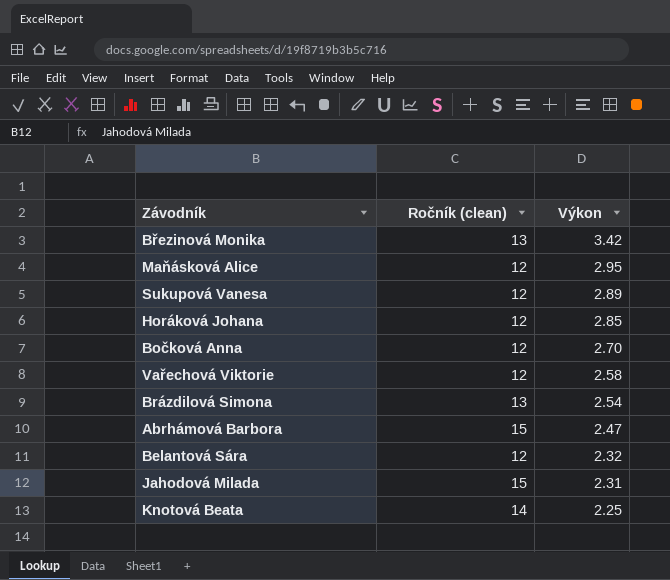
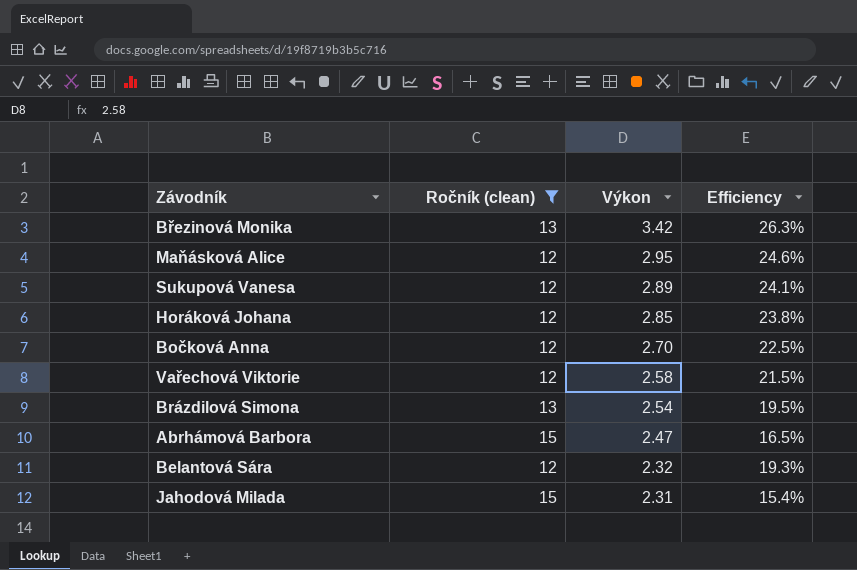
filter: none -> Ročník (clean) != 14
column Efficiency | formula: none -> [Výkon] / [Ročník (clean)]

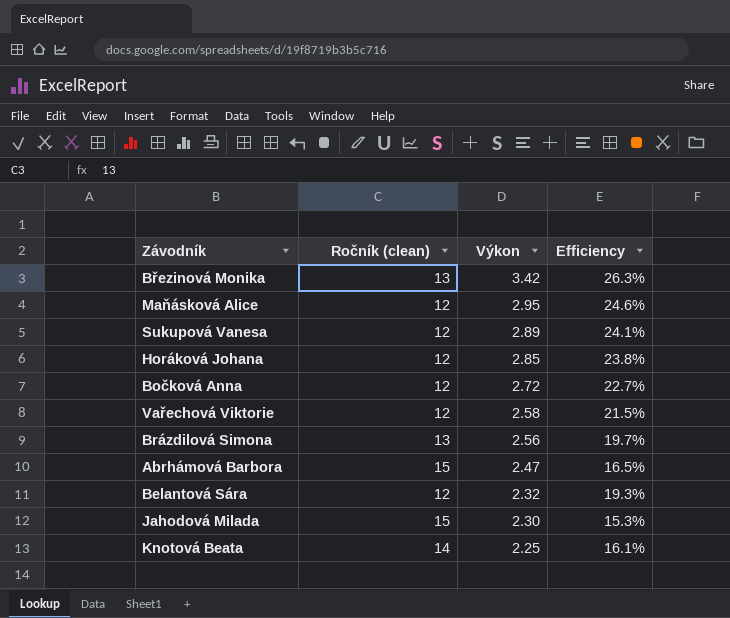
filter: Ročník (clean) != 14 -> none
Bočková Anna | Výkon: 2.70 -> 2.72
Bočková Anna | Efficiency: 22.5% -> 22.7%
Brázdilová Simona | Výkon: 2.54 -> 2.56
Brázdilová Simona | Efficiency: 19.5% -> 19.7%
Jahodová Milada | Výkon: 2.31 -> 2.30
Jahodová Milada | Efficiency: 15.4% -> 15.3%

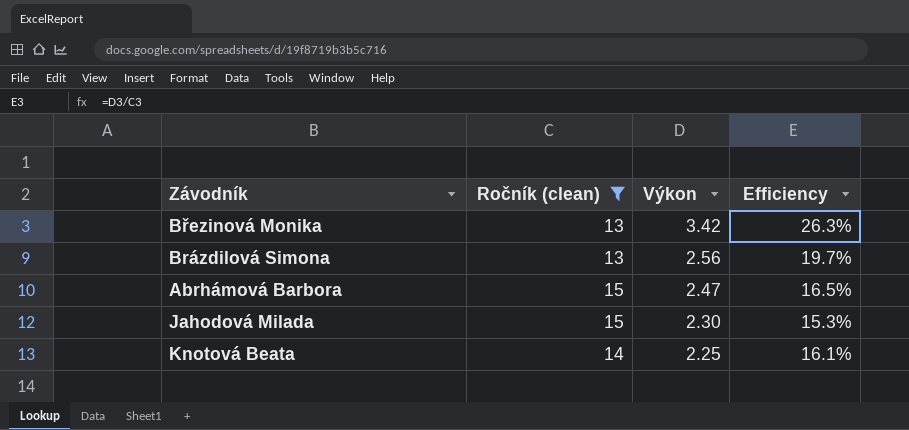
filter: none -> Ročník (clean) != 12

